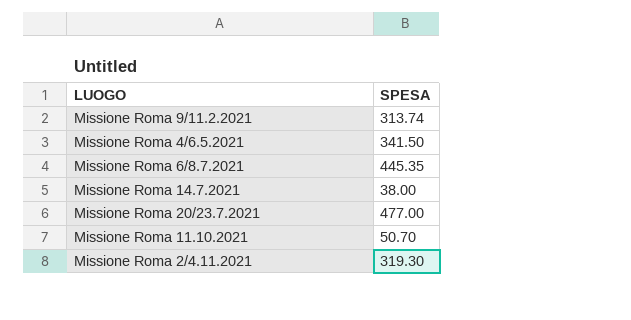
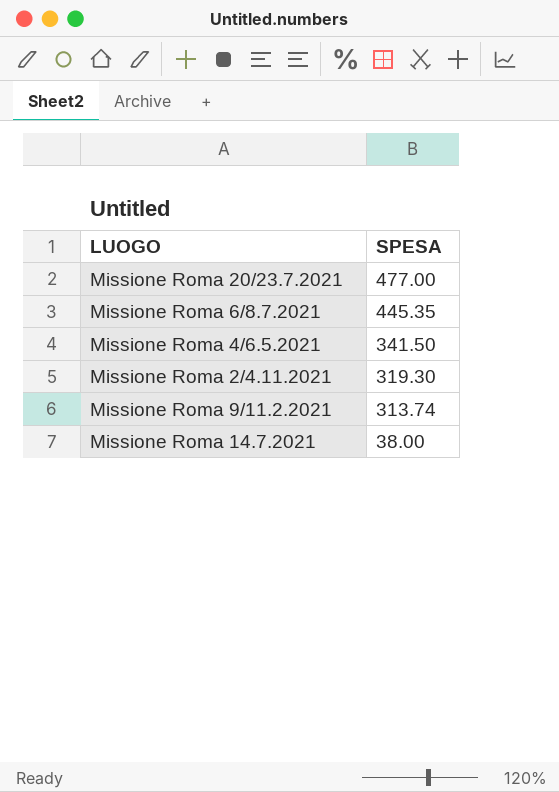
row order: none -> SPESA descending
row Missione Roma 11.10.2021: 50.70 -> none

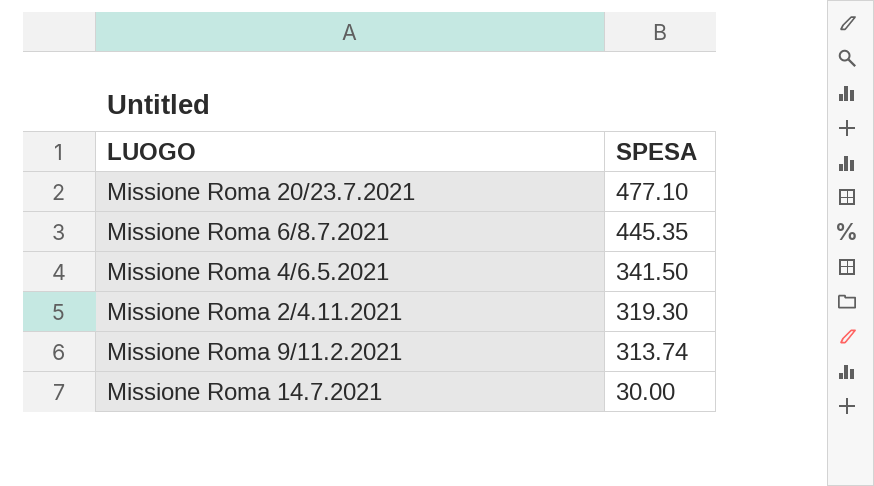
Missione Roma 20/23.7.2021 | SPESA: 477.00 -> 477.10
Missione Roma 14.7.2021 | SPESA: 38.00 -> 30.00

